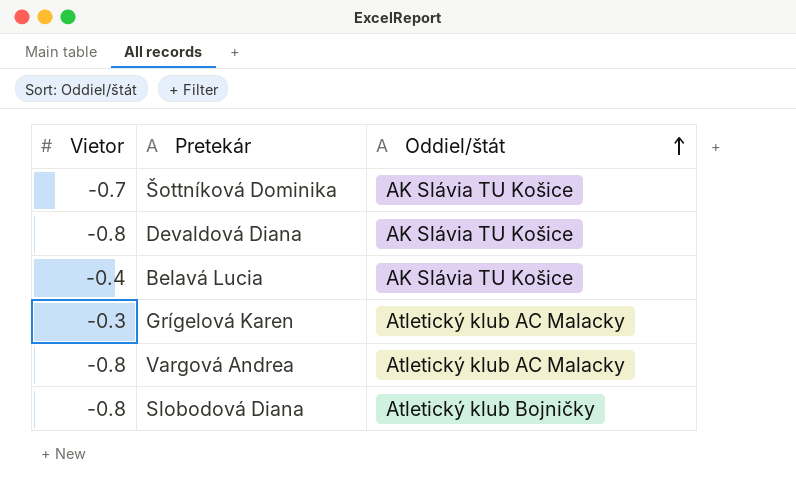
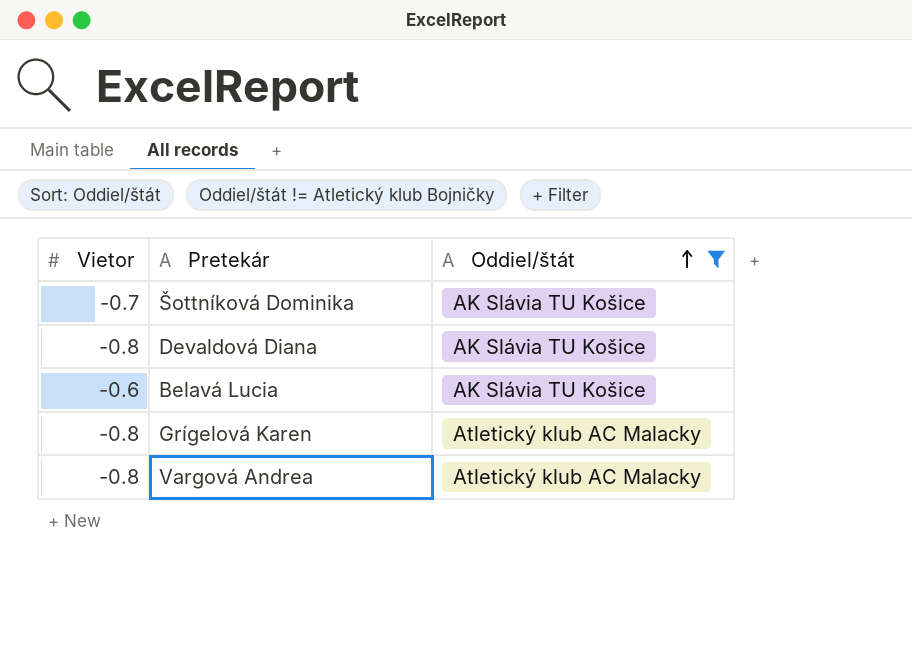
filter: none -> Oddiel/štát != Atletický klub Bojničky
Belavá Lucia | Vietor: -0.4 -> -0.6
Grígelová Karen | Vietor: -0.3 -> -0.8

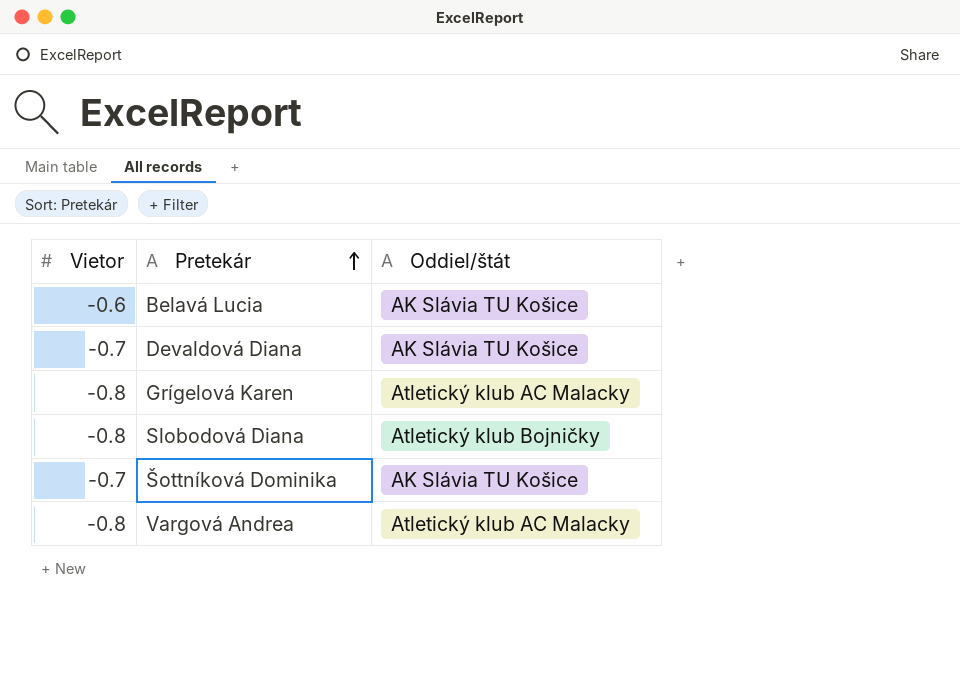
filter: Oddiel/štát != Atletický klub Bojničky -> none
row order: Oddiel/štát ascending -> Pretekár ascending
Devaldová Diana | Vietor: -0.8 -> -0.7

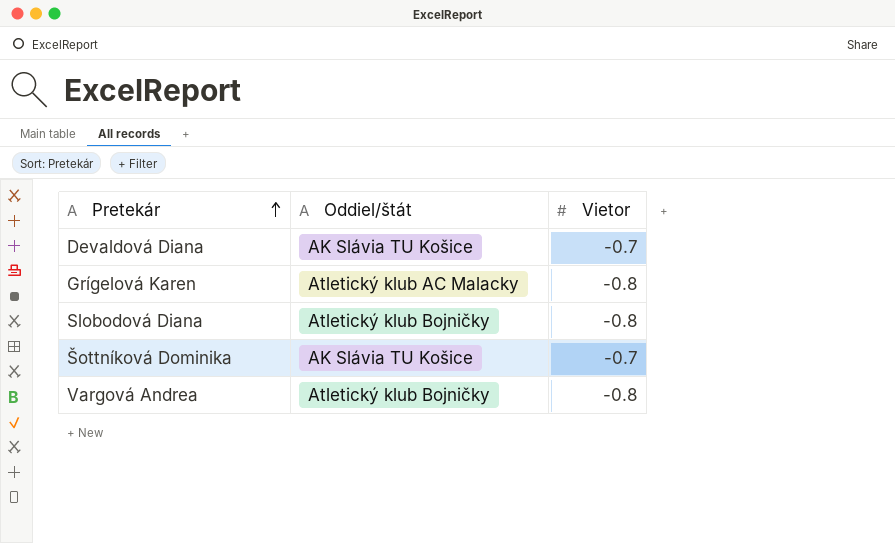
column Vietor | position: 1 -> 3
row Belavá Lucia: -0.6 | AK Slávia TU Košice -> none
Vargová Andrea | Oddiel/štát: Atletický klub AC Malacky -> Atletický klub Bojničky

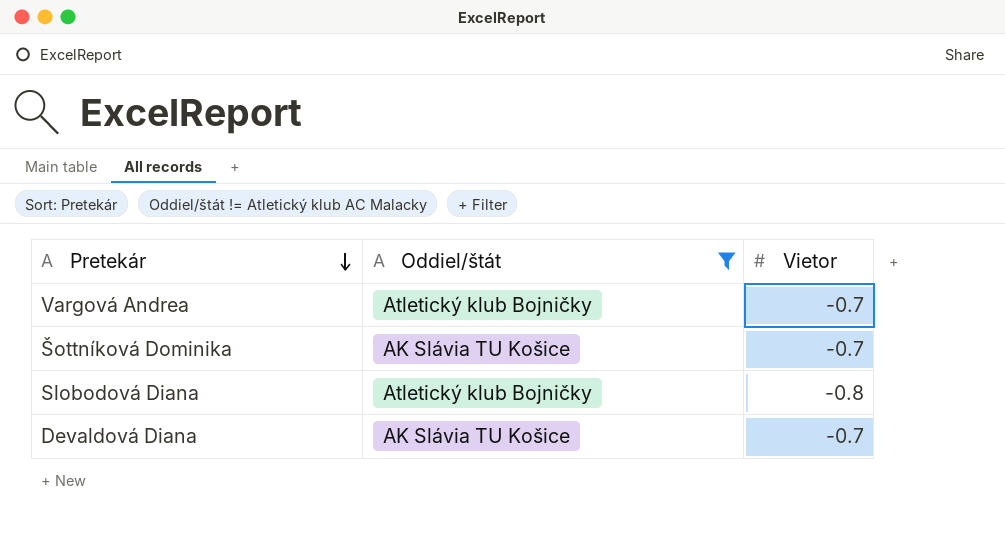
filter: none -> Oddiel/štát != Atletický klub AC Malacky
row order: Pretekár ascending -> Pretekár descending
Vargová Andrea | Vietor: -0.8 -> -0.7

